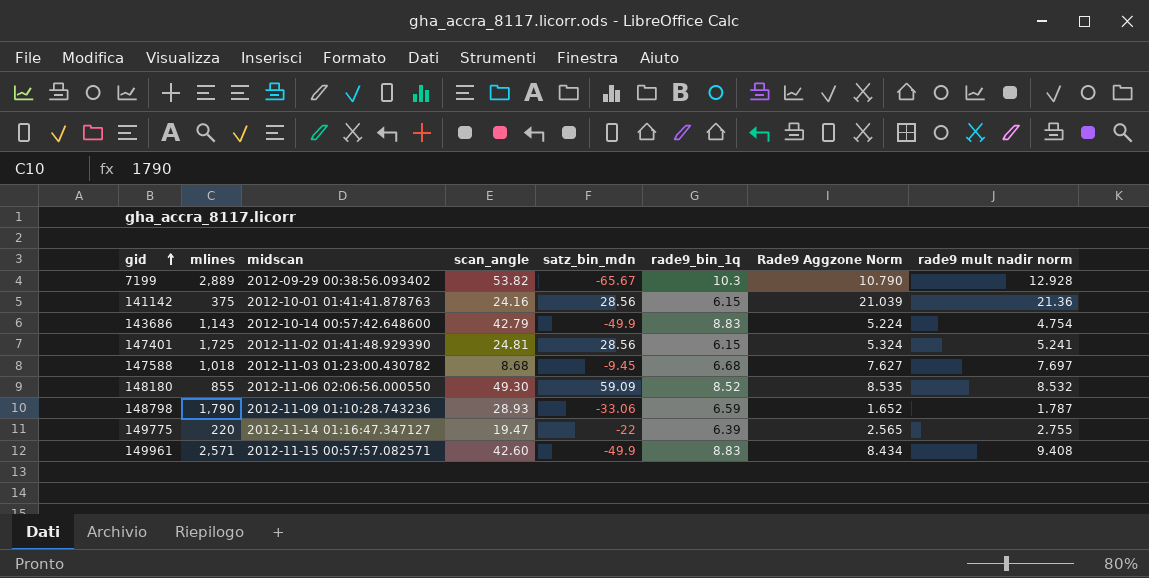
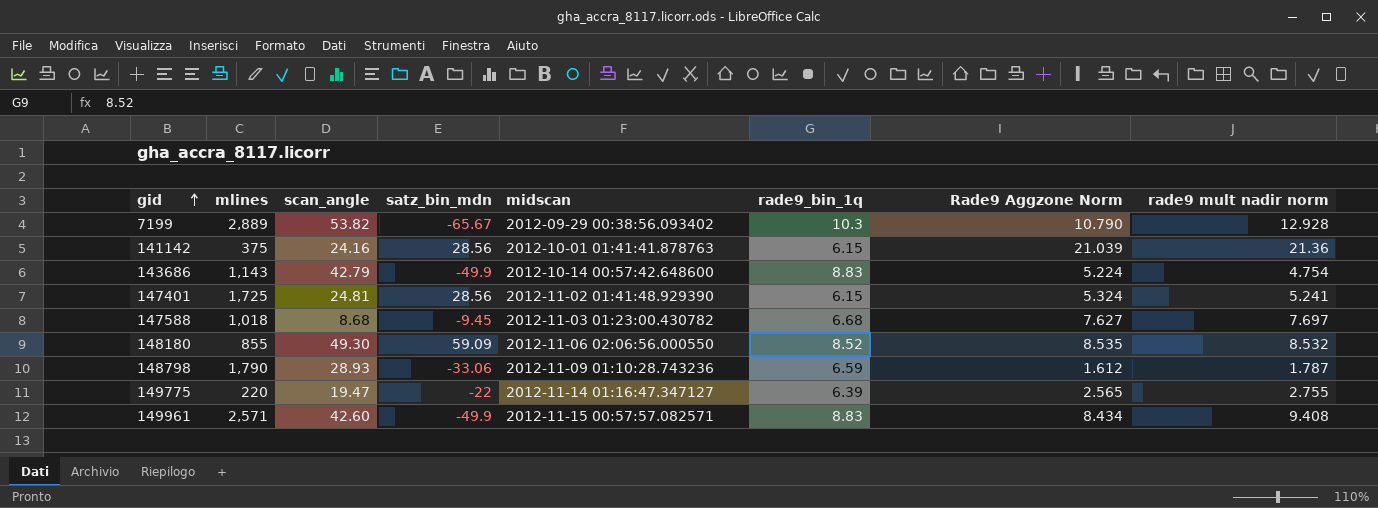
column midscan | position: 3 -> 5
148798 | Rade9 Aggzone Norm: 1.652 -> 1.612

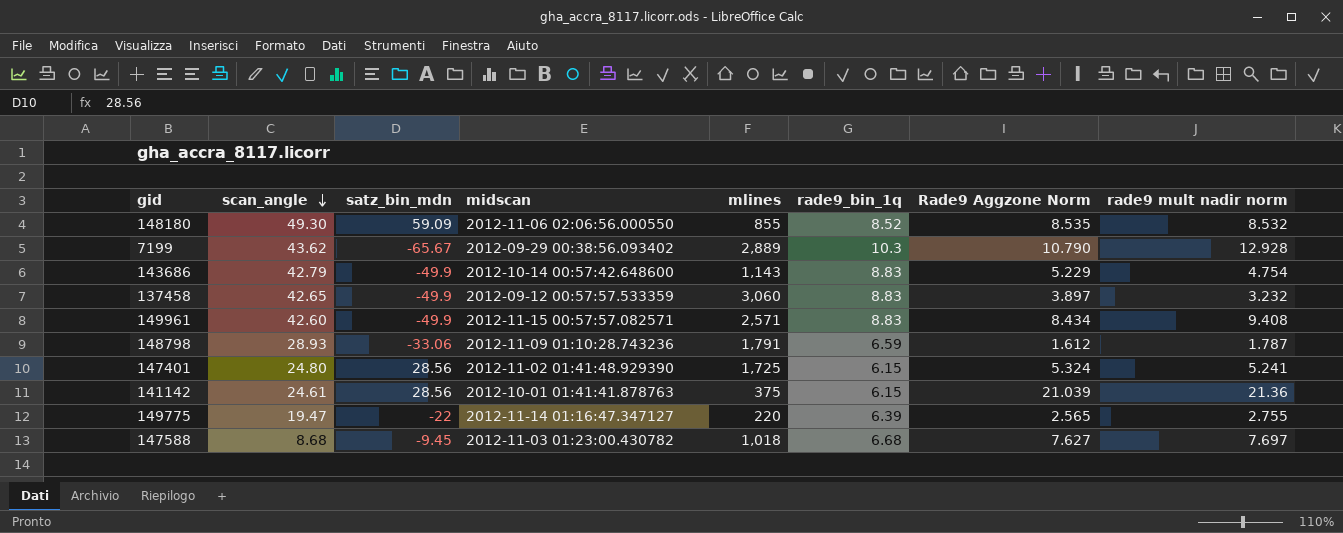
row order: gid ascending -> scan_angle descending
column mlines | position: 2 -> 5
7199 | scan_angle: 53.82 -> 43.62
143686 | Rade9 Aggzone Norm: 5.224 -> 5.229
row 137458: none -> 42.65 | -49.9 | 2012-09-12 00:57:57.533359 | 3,060 | 8.83 | 3.897 | 3.232
148798 | mlines: 1,790 -> 1,791
147401 | scan_angle: 24.81 -> 24.80
141142 | scan_angle: 24.16 -> 24.61

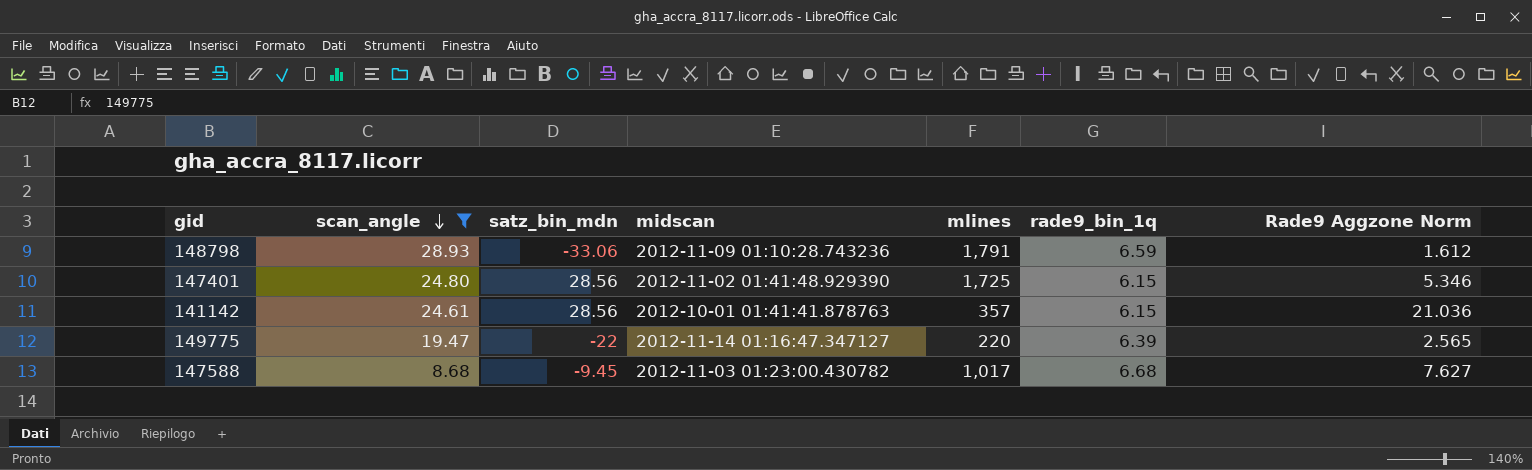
filter: none -> scan_angle <= 28.93
column rade9 mult nadir norm | position: 8 -> none
147401 | Rade9 Aggzone Norm: 5.324 -> 5.346
141142 | mlines: 375 -> 357
141142 | Rade9 Aggzone Norm: 21.039 -> 21.036
147588 | mlines: 1,018 -> 1,017

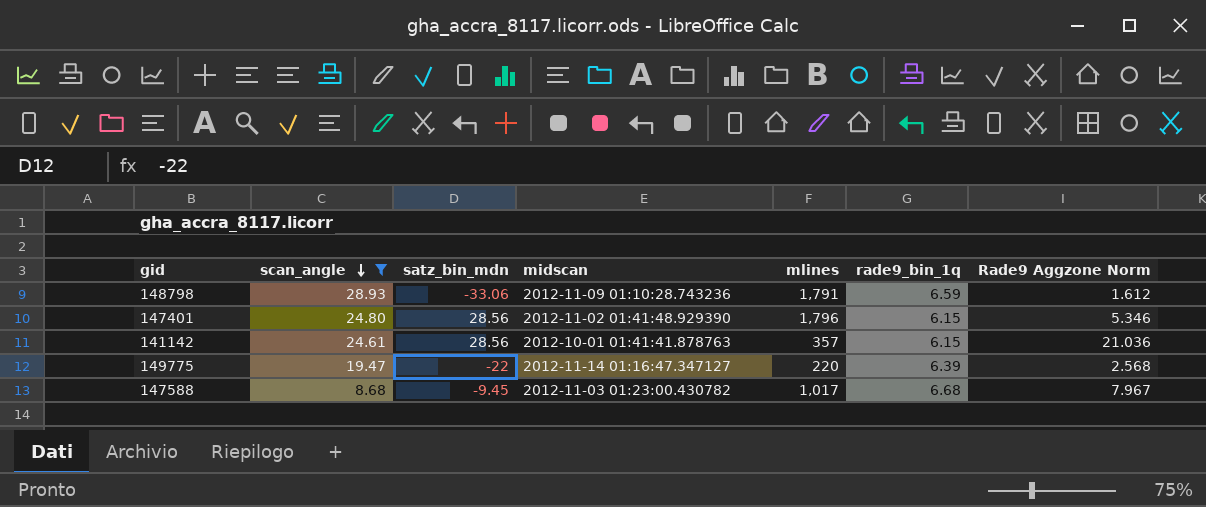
147401 | mlines: 1,725 -> 1,796
149775 | Rade9 Aggzone Norm: 2.565 -> 2.568
147588 | Rade9 Aggzone Norm: 7.627 -> 7.967

